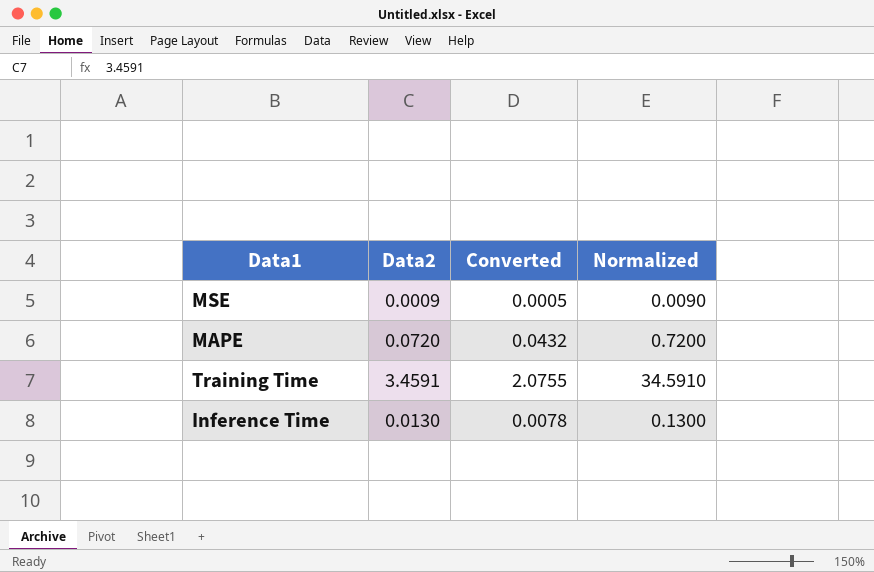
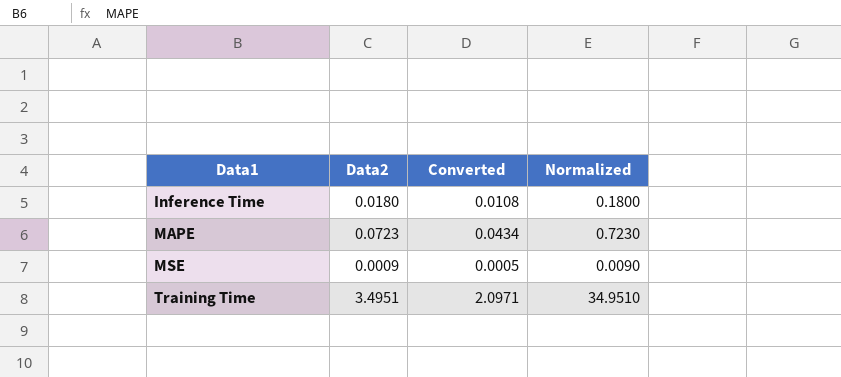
row order: none -> Data1 ascending
Inference Time | Data2: 0.0130 -> 0.0180
Inference Time | Converted: 0.0078 -> 0.0108
Inference Time | Normalized: 0.1300 -> 0.1800
MAPE | Data2: 0.0720 -> 0.0723
MAPE | Converted: 0.0432 -> 0.0434
MAPE | Normalized: 0.7200 -> 0.7230
Training Time | Data2: 3.4591 -> 3.4951
Training Time | Converted: 2.0755 -> 2.0971
Training Time | Normalized: 34.5910 -> 34.9510

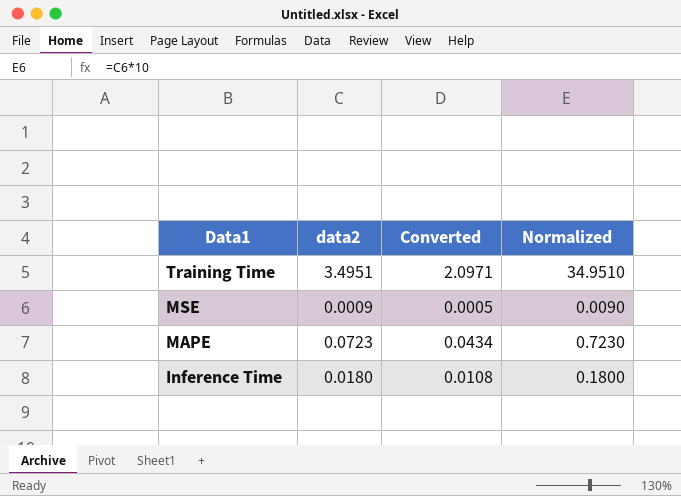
row order: Data1 ascending -> Data1 descending
column name: Data2 -> data2

